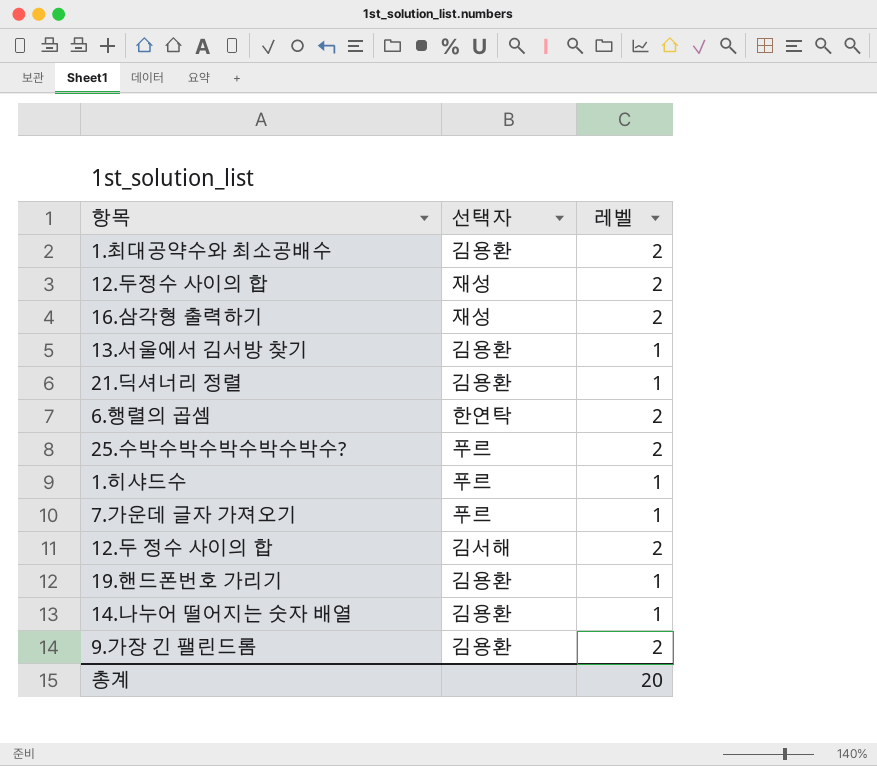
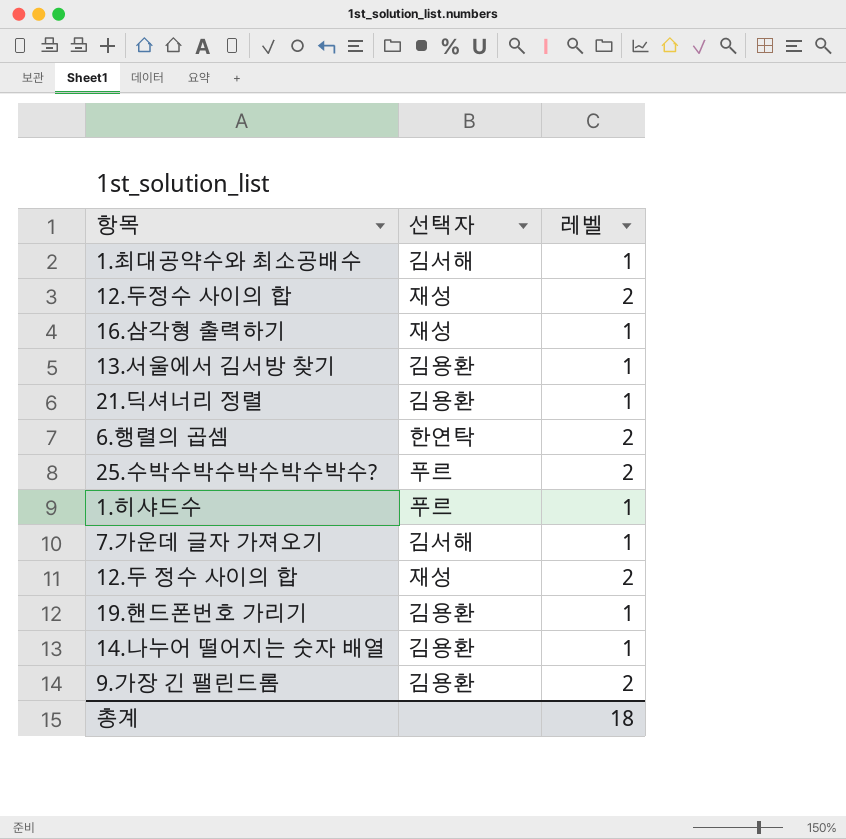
1.최대공약수와 최소공배수 | 선택자: 김용환 -> 김서해
1.최대공약수와 최소공배수 | 레벨: 2 -> 1
16.삼각형 출력하기 | 레벨: 2 -> 1
7.가운데 글자 가져오기 | 선택자: 푸르 -> 김서해
12.두 정수 사이의 합 | 선택자: 김서해 -> 재성
총계 | 레벨: 20 -> 18

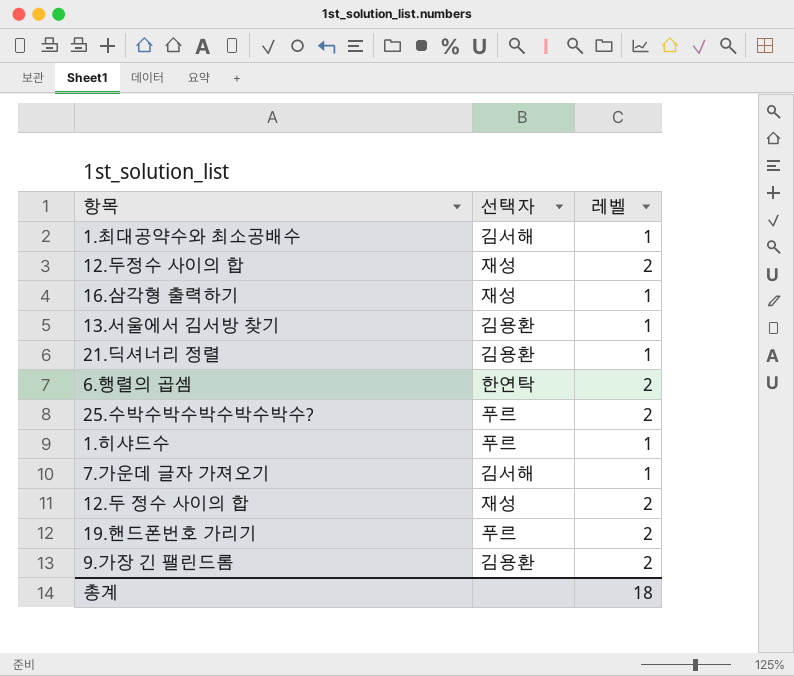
row 14.나누어 떨어지는 숫자 배열: 김용환 | 1 -> none
19.핸드폰번호 가리기 | 선택자: 김용환 -> 푸르
19.핸드폰번호 가리기 | 레벨: 1 -> 2

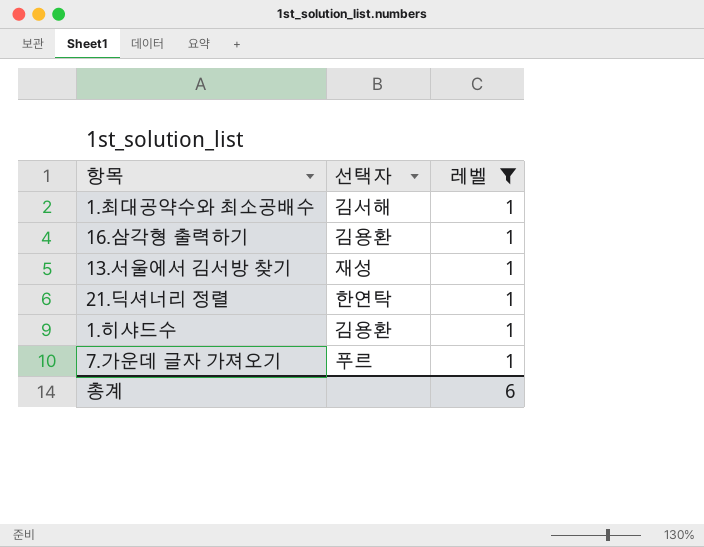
filter: none -> 레벨 = 1
16.삼각형 출력하기 | 선택자: 재성 -> 김용환
13.서울에서 김서방 찾기 | 선택자: 김용환 -> 재성
21.딕셔너리 정렬 | 선택자: 김용환 -> 한연탁
1.히샤드수 | 선택자: 푸르 -> 김용환
7.가운데 글자 가져오기 | 선택자: 김서해 -> 푸르
총계 | 레벨: 18 -> 6

